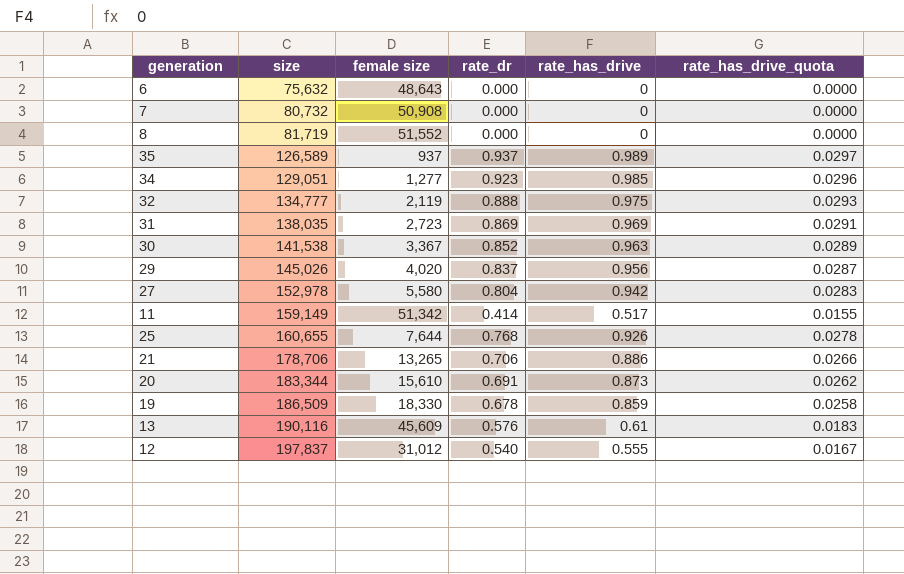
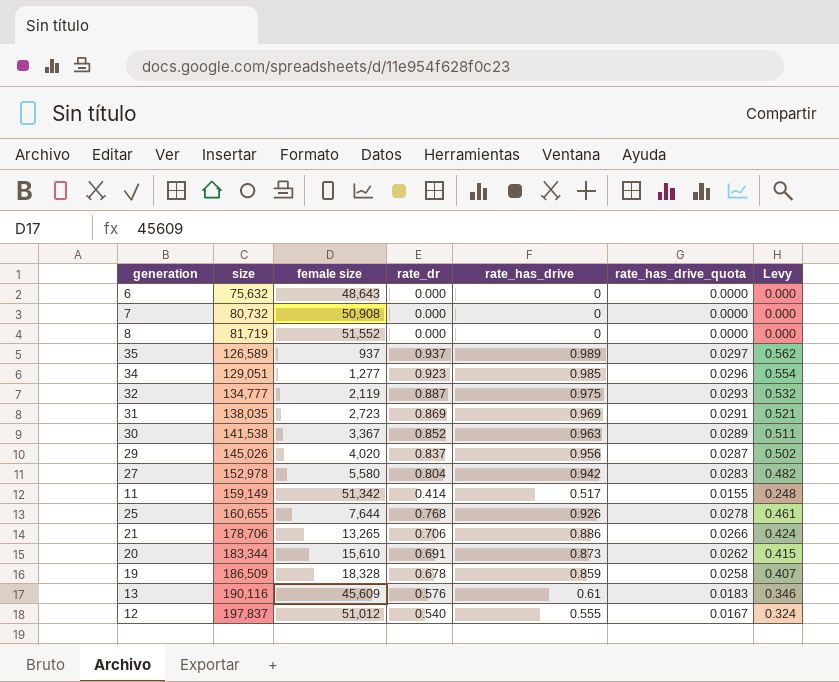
column Levy | formula: none -> [rate_dr] * 0.6
32 | rate_dr: 0.888 -> 0.887
19 | female size: 18,330 -> 18,328
12 | female size: 31,012 -> 51,012

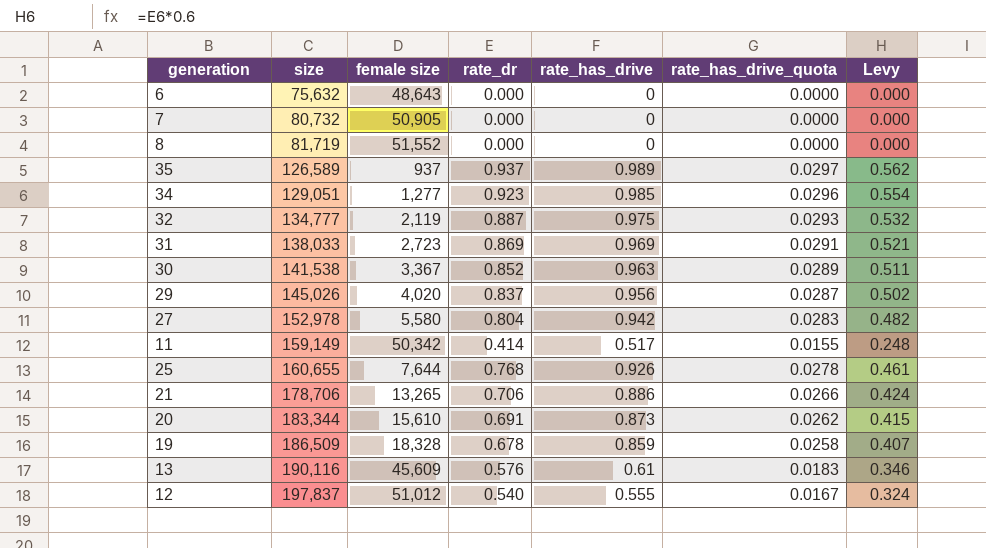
7 | female size: 50,908 -> 50,905
31 | size: 138,035 -> 138,033
11 | female size: 51,342 -> 50,342

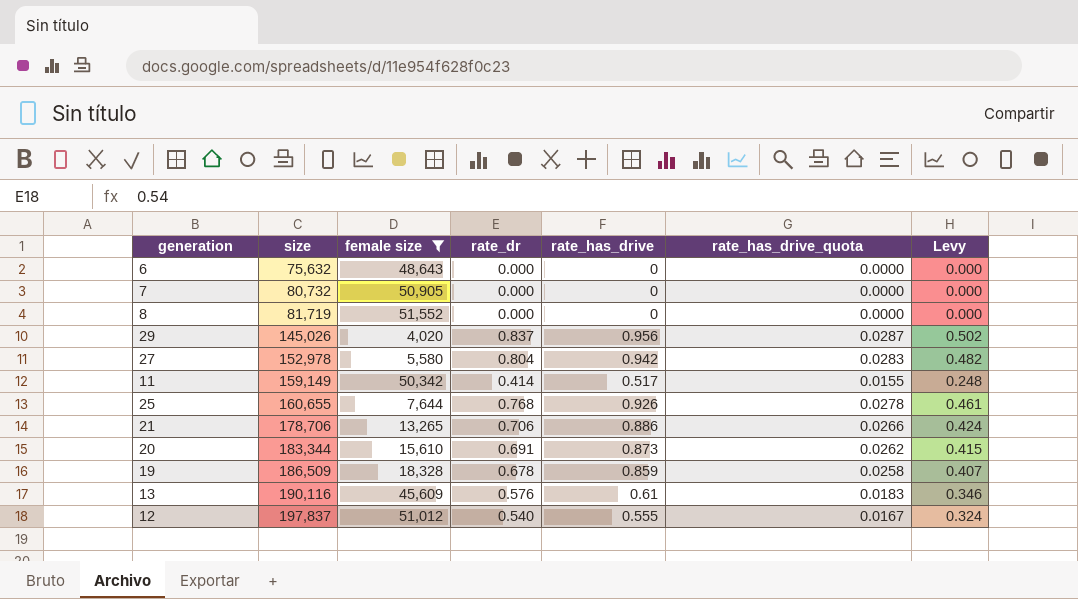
filter: none -> female size >= 4,020

